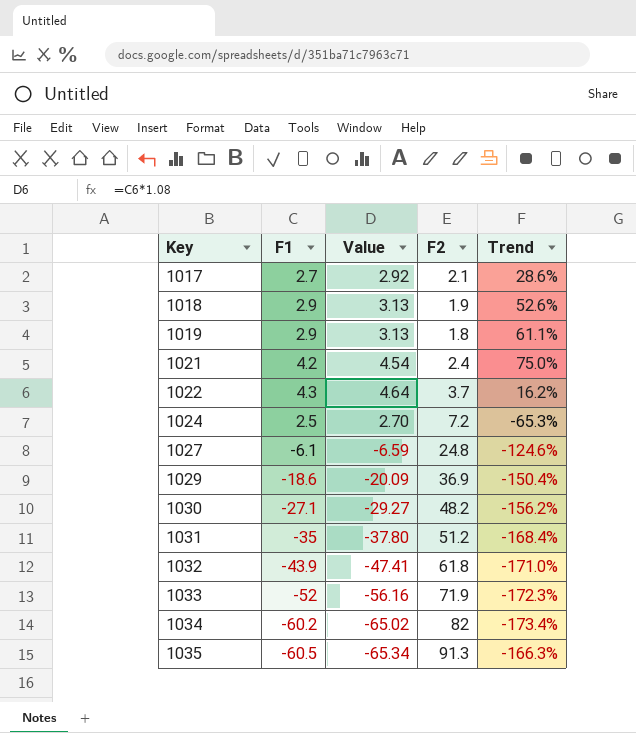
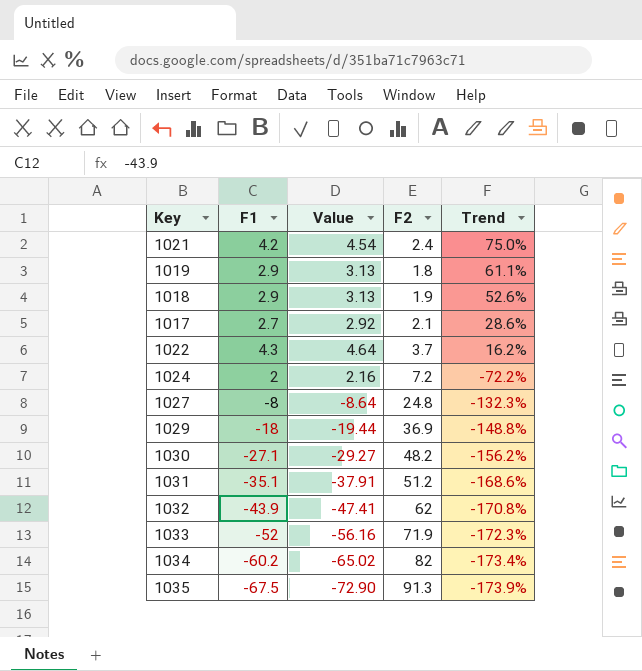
row order: Key ascending -> Trend descending
1024 | F1: 2.5 -> 2
1024 | Value: 2.70 -> 2.16
1024 | Trend: -65.3% -> -72.2%
1027 | F1: -6.1 -> -8
1027 | Value: -6.59 -> -8.64
1027 | Trend: -124.6% -> -132.3%
1029 | F1: -18.6 -> -18
1029 | Value: -20.09 -> -19.44
1029 | Trend: -150.4% -> -148.8%
1031 | F1: -35 -> -35.1
1031 | Value: -37.80 -> -37.91
1031 | Trend: -168.4% -> -168.6%
1032 | F2: 61.8 -> 62
1032 | Trend: -171.0% -> -170.8%
1035 | F1: -60.5 -> -67.5
1035 | Value: -65.34 -> -72.90
1035 | Trend: -166.3% -> -173.9%

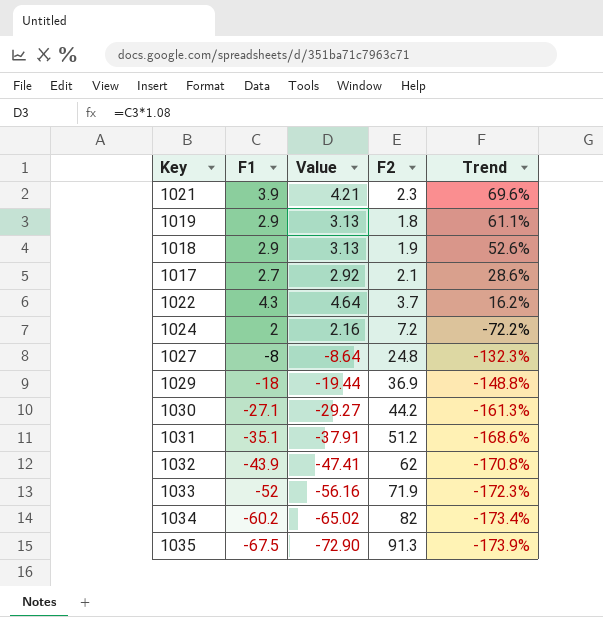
1021 | F1: 4.2 -> 3.9
1021 | Value: 4.54 -> 4.21
1021 | F2: 2.4 -> 2.3
1021 | Trend: 75.0% -> 69.6%
1030 | F2: 48.2 -> 44.2
1030 | Trend: -156.2% -> -161.3%

